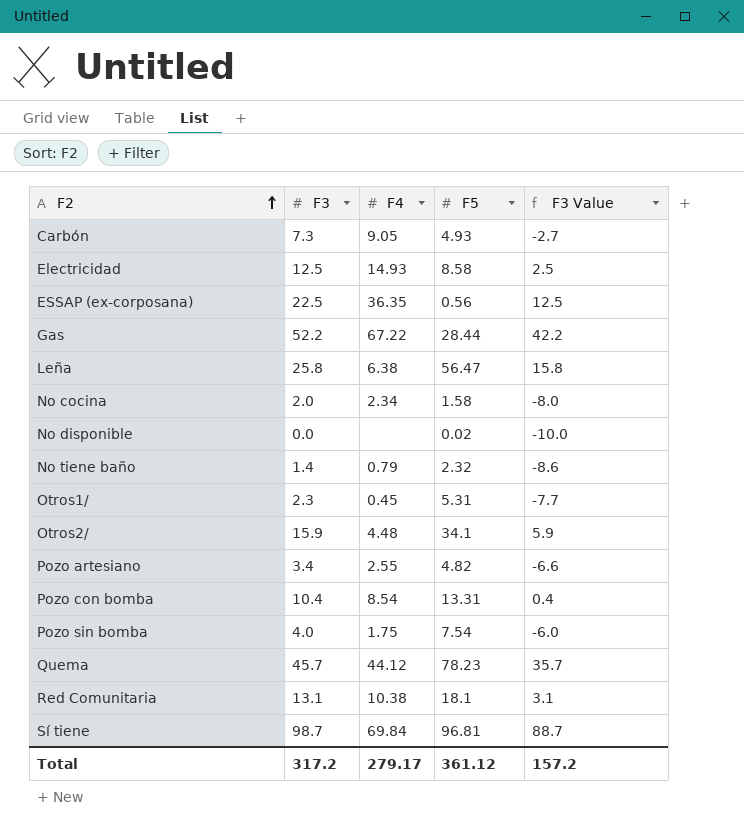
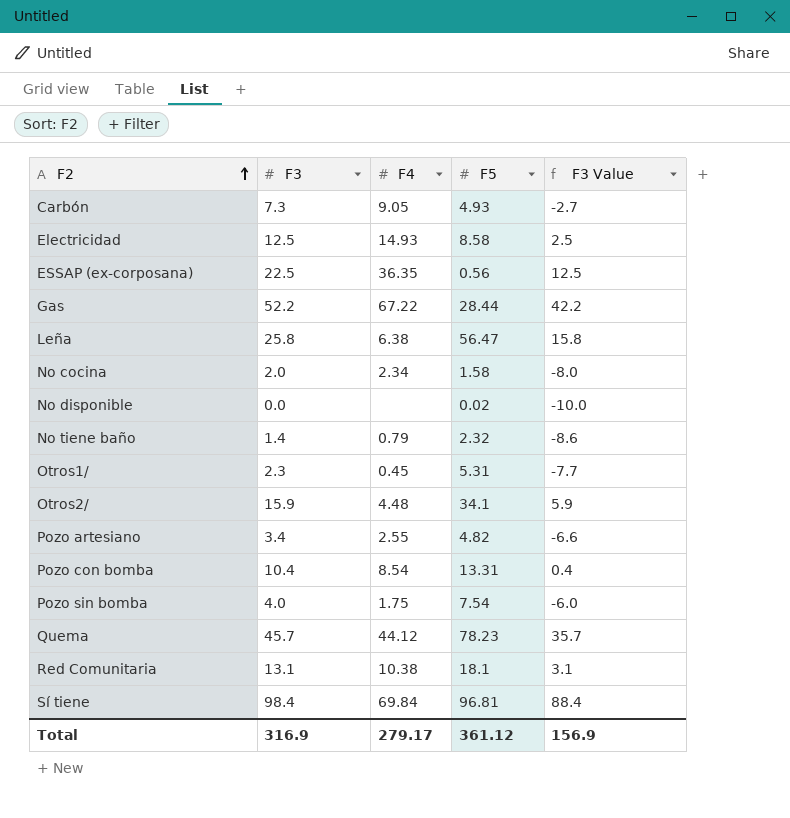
Sí tiene | F3: 98.7 -> 98.4
Sí tiene | F3 Value: 88.7 -> 88.4
Total | F3: 317.2 -> 316.9
Total | F3 Value: 157.2 -> 156.9

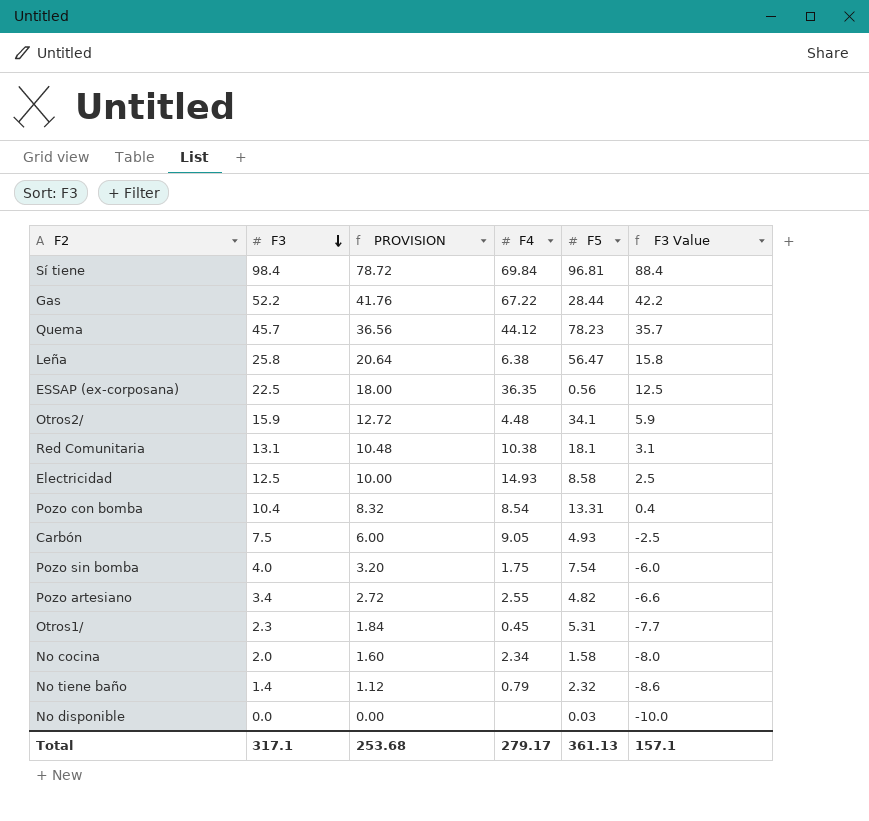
row order: F2 ascending -> F3 descending
column PROVISION | formula: none -> [F3] * 0.8
Carbón | F3: 7.3 -> 7.5
Carbón | F3 Value: -2.7 -> -2.5
No disponible | F5: 0.02 -> 0.03
Total | F3: 316.9 -> 317.1
Total | F5: 361.12 -> 361.13
Total | F3 Value: 156.9 -> 157.1

